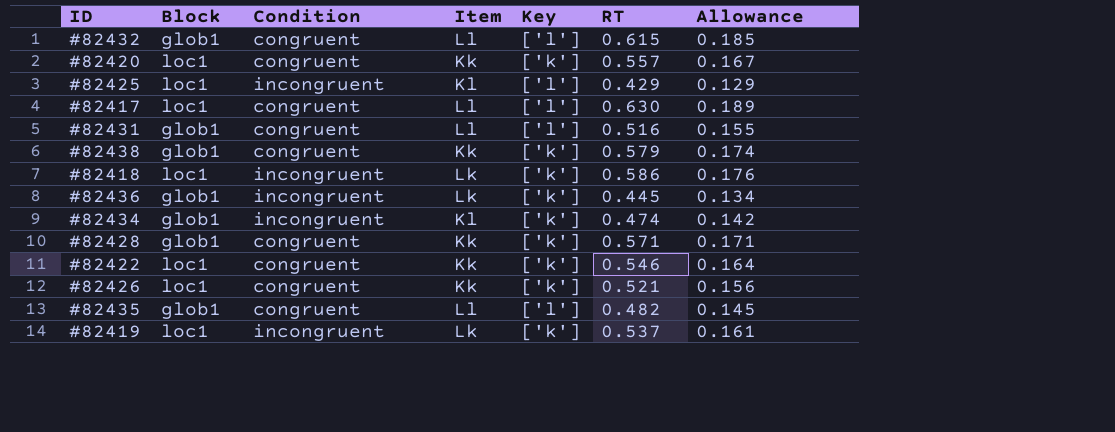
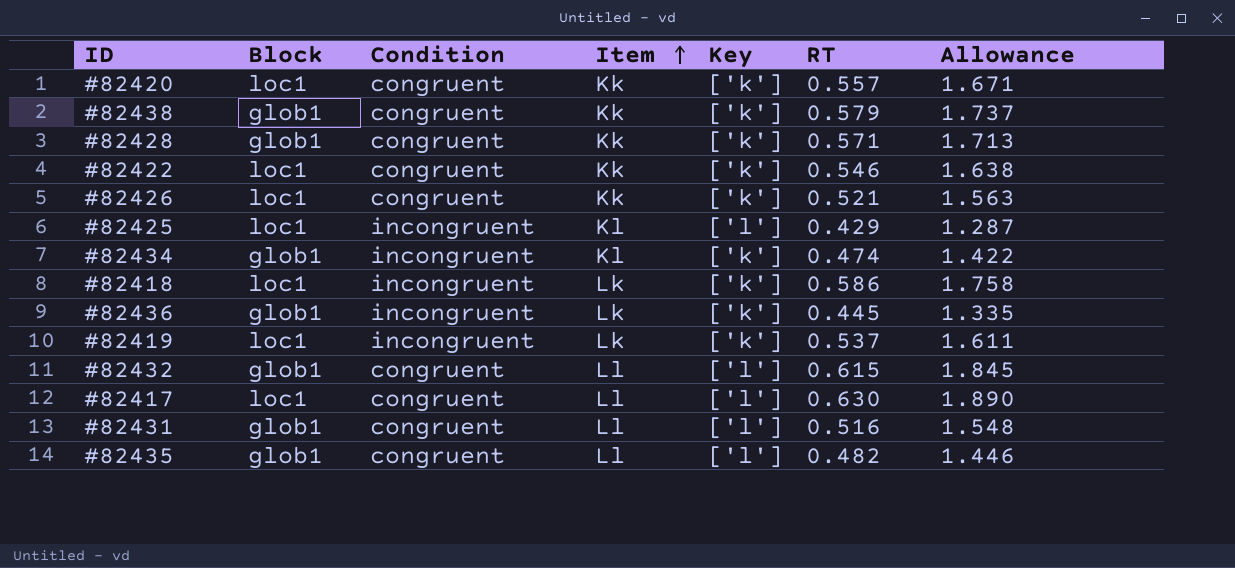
row order: none -> Item ascending
column Allowance | formula: [RT] * 0.3 -> [RT] * 3

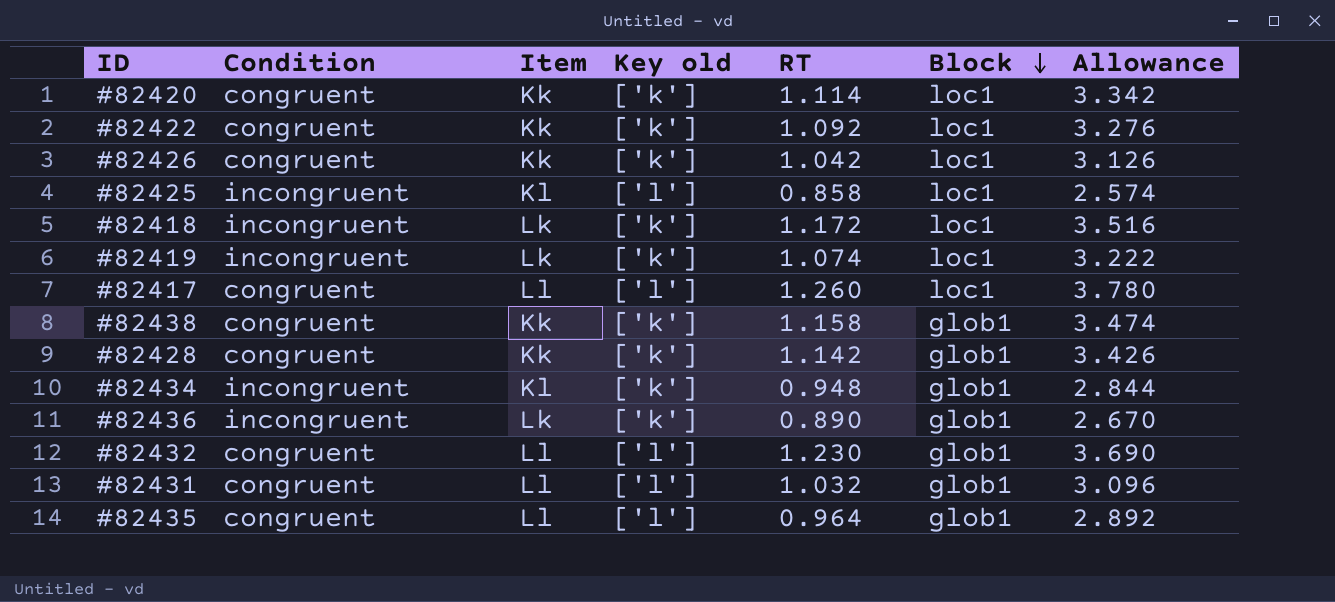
row order: Item ascending -> Block descending
column name: Key -> Key old
column Block | position: 2 -> 6
#82420 | RT: 0.557 -> 1.114
#82420 | Allowance: 1.671 -> 3.342
#82422 | RT: 0.546 -> 1.092
#82422 | Allowance: 1.638 -> 3.276
#82426 | RT: 0.521 -> 1.042
#82426 | Allowance: 1.563 -> 3.126
#82425 | RT: 0.429 -> 0.858
#82425 | Allowance: 1.287 -> 2.574
#82418 | RT: 0.586 -> 1.172
#82418 | Allowance: 1.758 -> 3.516
#82419 | RT: 0.537 -> 1.074
#82419 | Allowance: 1.611 -> 3.222
#82417 | RT: 0.630 -> 1.260
#82417 | Allowance: 1.890 -> 3.780
#82438 | RT: 0.579 -> 1.158
#82438 | Allowance: 1.737 -> 3.474
#82428 | RT: 0.571 -> 1.142
#82428 | Allowance: 1.713 -> 3.426
#82434 | RT: 0.474 -> 0.948
#82434 | Allowance: 1.422 -> 2.844
#82436 | RT: 0.445 -> 0.890
#82436 | Allowance: 1.335 -> 2.670
#82432 | RT: 0.615 -> 1.230
#82432 | Allowance: 1.845 -> 3.690
#82431 | RT: 0.516 -> 1.032
#82431 | Allowance: 1.548 -> 3.096
#82435 | RT: 0.482 -> 0.964
#82435 | Allowance: 1.446 -> 2.892

